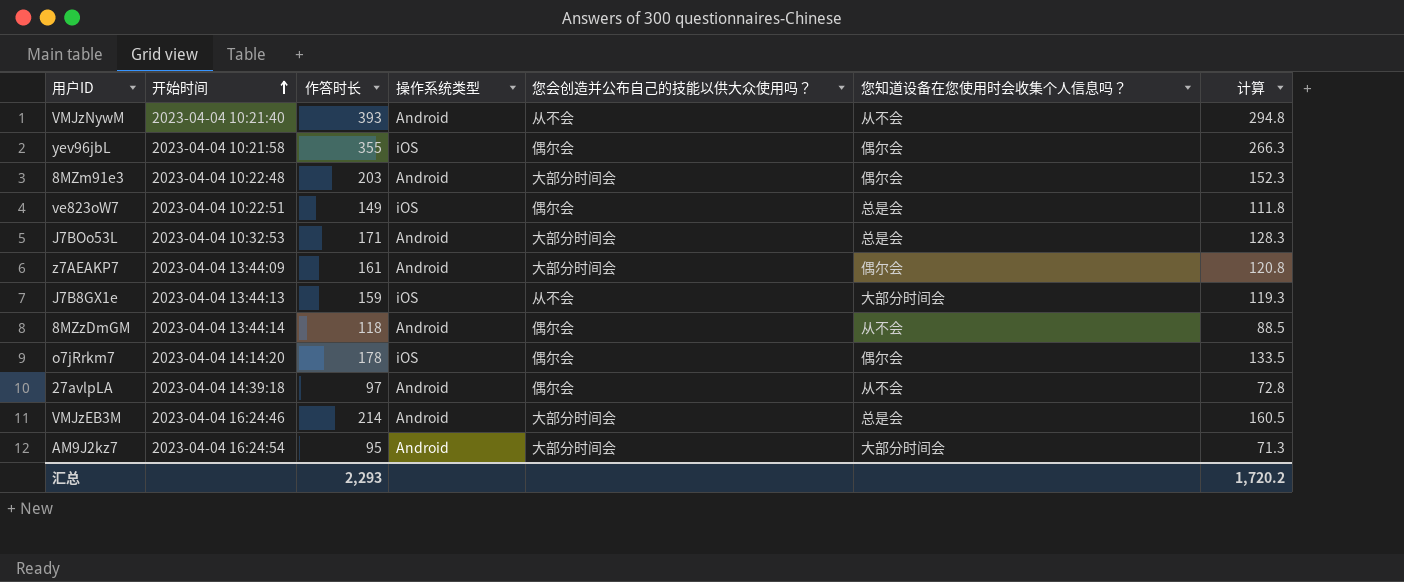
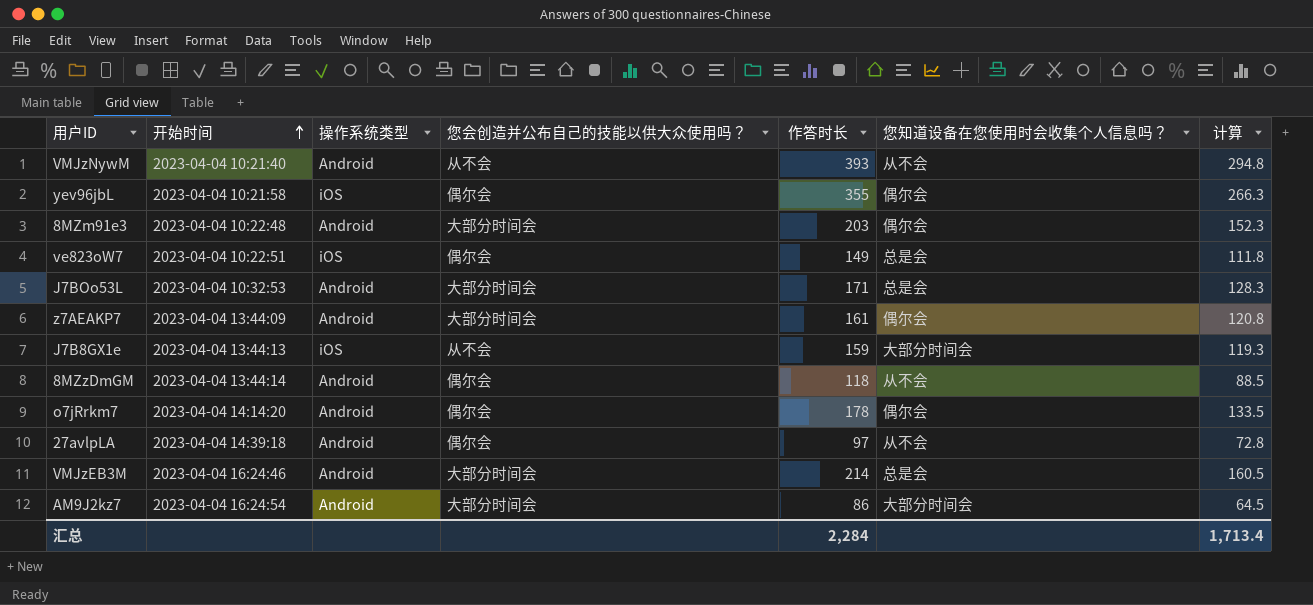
column 作答时长 | position: 3 -> 5
o7jRrkm7 | 操作系统类型: iOS -> Android
AM9J2kz7 | 作答时长: 95 -> 86
AM9J2kz7 | 计算: 71.3 -> 64.5
汇总 | 作答时长: 2,293 -> 2,284
汇总 | 计算: 1,720.2 -> 1,713.4

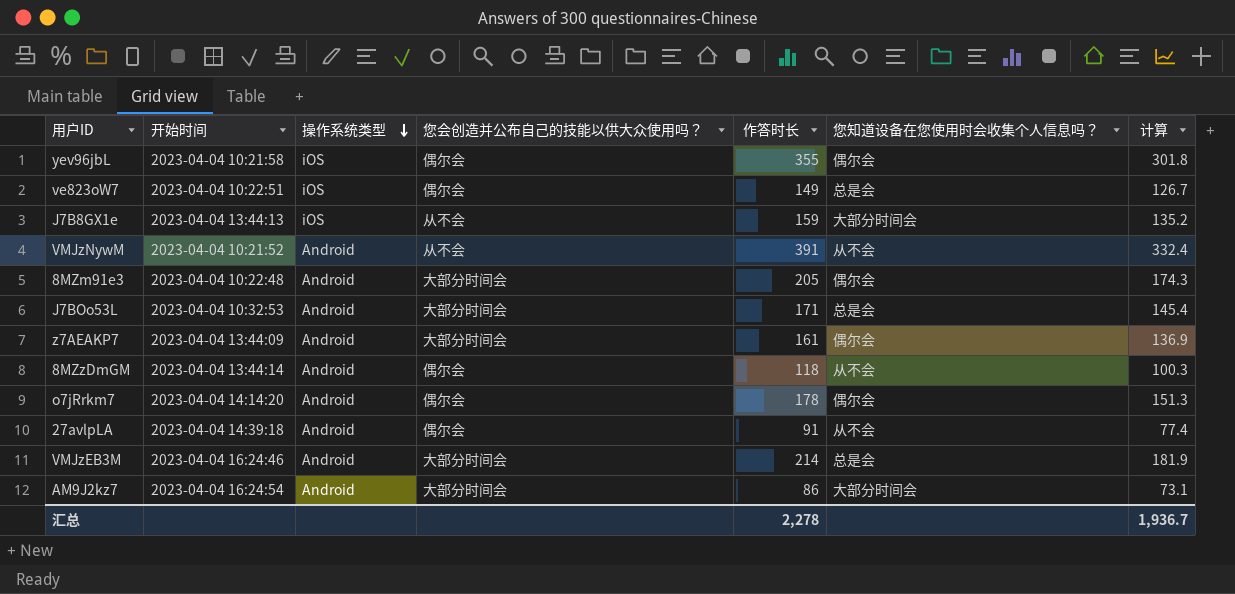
row order: 开始时间 ascending -> 操作系统类型 descending
column 计算 | formula: [作答时长] * 0.75 -> [作答时长] * 0.85
VMJzNywM | 开始时间: 2023-04-04 10:21:40 -> 2023-04-04 10:21:52
VMJzNywM | 作答时长: 393 -> 391
8MZm91e3 | 作答时长: 203 -> 205
27avlpLA | 作答时长: 97 -> 91
汇总 | 作答时长: 2,284 -> 2,278
汇总 | 计算: 1,713.4 -> 1,936.7

